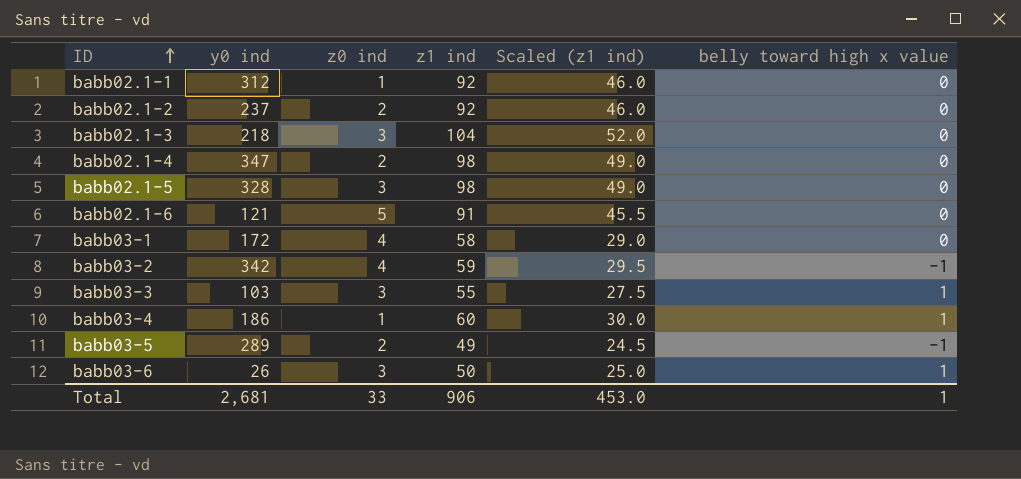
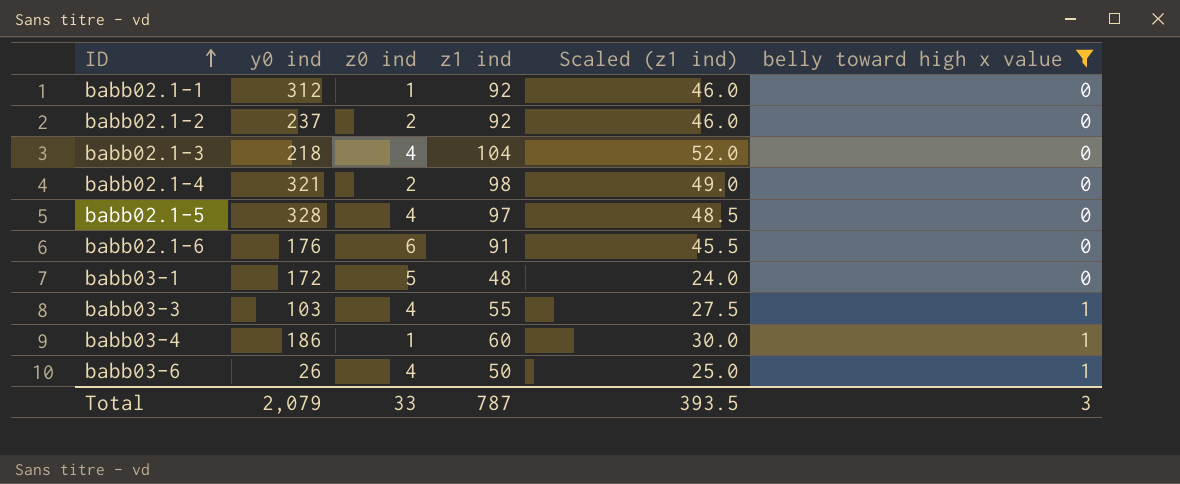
filter: none -> belly toward high x value != -1
babb02.1-3 | z0 ind: 3 -> 4
babb02.1-4 | y0 ind: 347 -> 321
babb02.1-5 | z0 ind: 3 -> 4
babb02.1-5 | z1 ind: 98 -> 97
babb02.1-5 | Scaled (z1 ind): 49.0 -> 48.5
babb02.1-6 | y0 ind: 121 -> 176
babb02.1-6 | z0 ind: 5 -> 6
babb03-1 | z0 ind: 4 -> 5
babb03-1 | z1 ind: 58 -> 48
babb03-1 | Scaled (z1 ind): 29.0 -> 24.0
babb03-3 | z0 ind: 3 -> 4
babb03-6 | z0 ind: 3 -> 4
Total | y0 ind: 2,681 -> 2,079
Total | z1 ind: 906 -> 787
Total | Scaled (z1 ind): 453.0 -> 393.5
Total | belly toward high x value: 1 -> 3

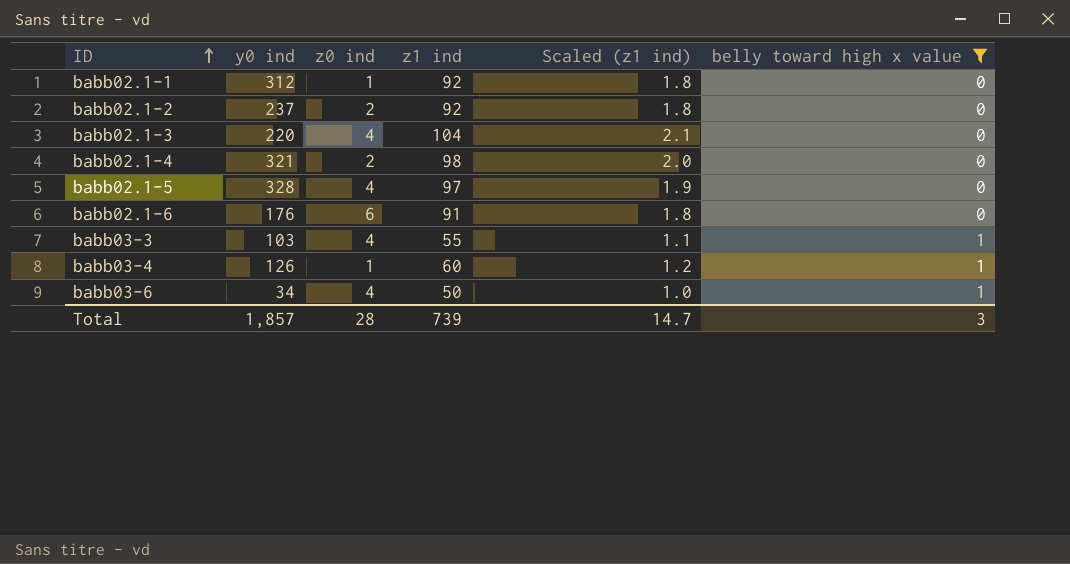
column Scaled (z1 ind) | formula: [z1 ind] * 0.5 -> [z1 ind] * 0.02
row babb03-1: 172 | 5 | 48 | 24.0 | 0 -> none
babb02.1-3 | y0 ind: 218 -> 220
babb03-4 | y0 ind: 186 -> 126
babb03-6 | y0 ind: 26 -> 34
Total | y0 ind: 2,079 -> 1,857
Total | z0 ind: 33 -> 28
Total | z1 ind: 787 -> 739
Total | Scaled (z1 ind): 393.5 -> 14.7

